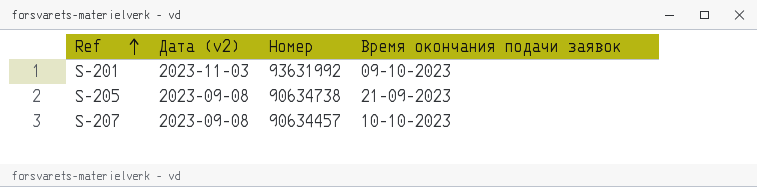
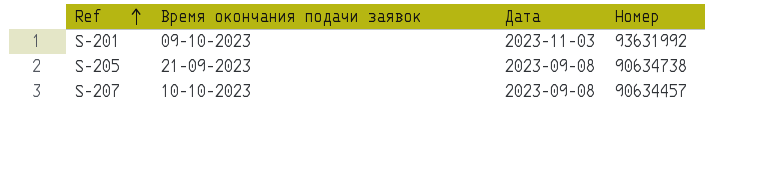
column Время окончания подачи заявок | position: 4 -> 2
column name: Дата (v2) -> Дата

